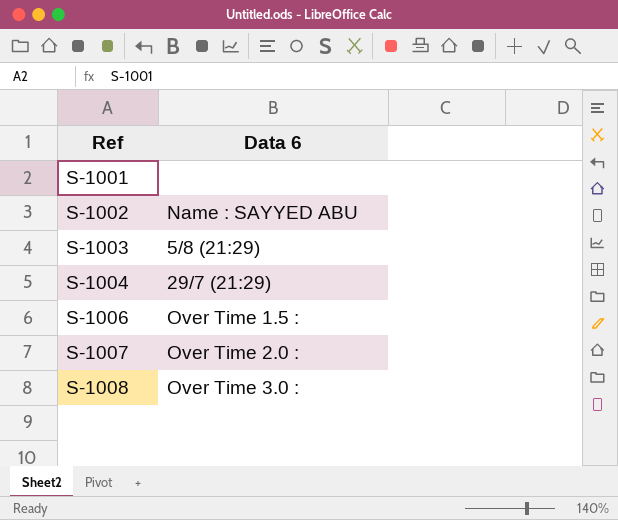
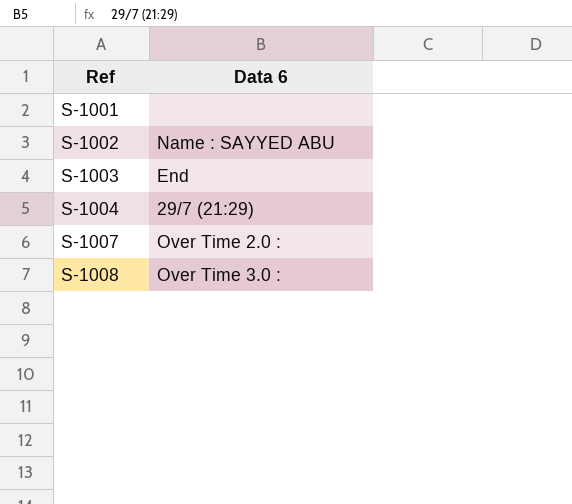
row S-1006: Over Time 1.5 : -> none
S-1003 | Data 6: 5/8 (21:29) -> End

